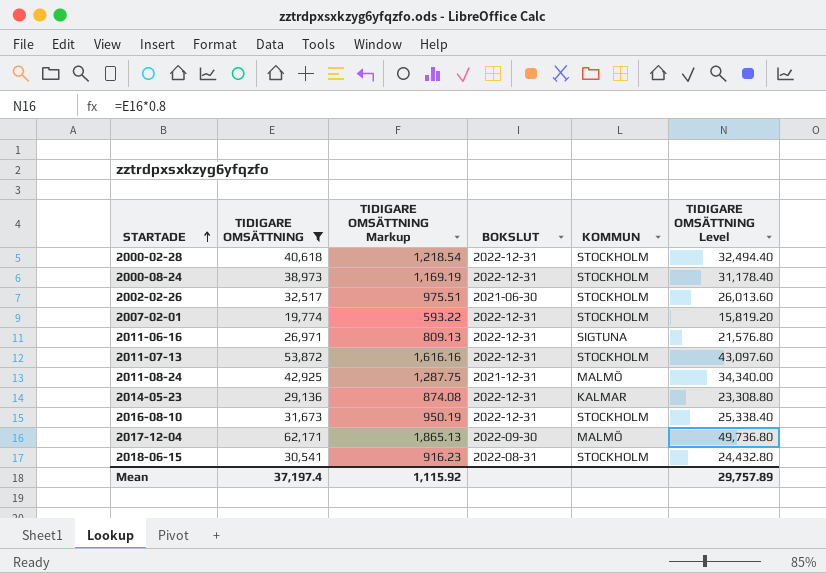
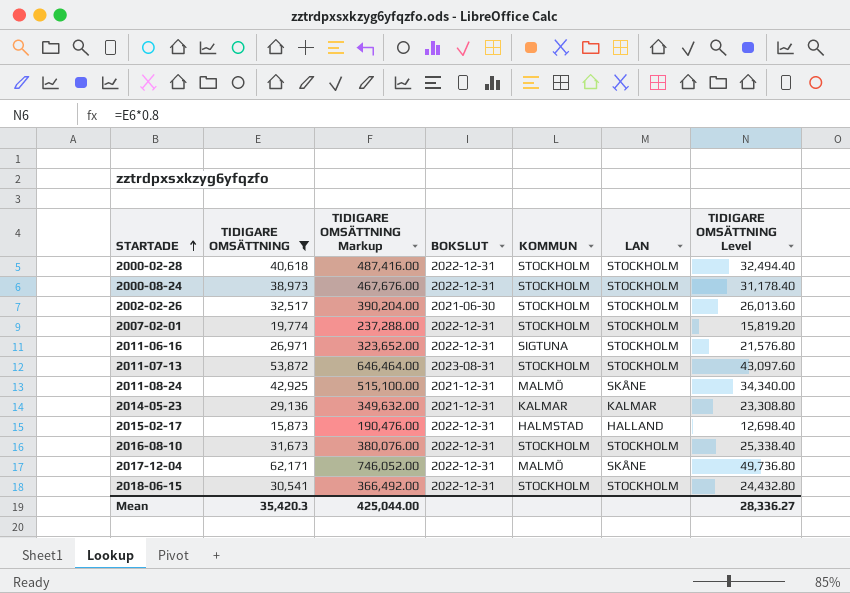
column TIDIGARE OMSÄTTNING Markup | formula: [TIDIGARE OMSÄTTNING] * 0.03 -> [TIDIGARE OMSÄTTNING] * 12
column LAN | position: none -> 6
2011-07-13 | BOKSLUT: 2022-12-31 -> 2023-08-31
2014-05-23 | BOKSLUT: 2022-12-31 -> 2021-12-31
row 2015-02-17: none -> 15,873 | 190,476.00 | 2022-12-31 | HALMSTAD | HALLAND | 12,698.40
2017-12-04 | BOKSLUT: 2022-09-30 -> 2022-12-31
2018-06-15 | BOKSLUT: 2022-08-31 -> 2022-12-31
Mean | TIDIGARE OMSÄTTNING: 37,197.4 -> 35,420.3
Mean | TIDIGARE OMSÄTTNING Markup: 1,115.92 -> 425,044.00
Mean | TIDIGARE OMSÄTTNING Level: 29,757.89 -> 28,336.27

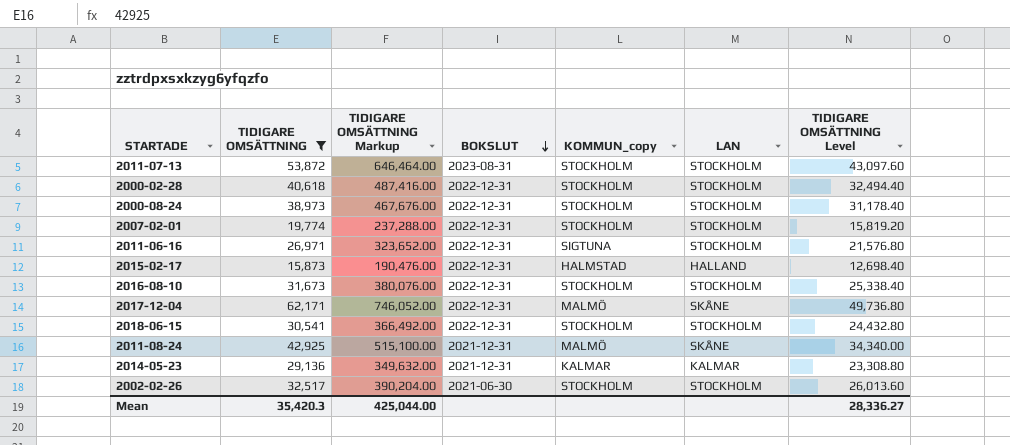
row order: STARTADE ascending -> BOKSLUT descending
column name: KOMMUN -> KOMMUN_copy

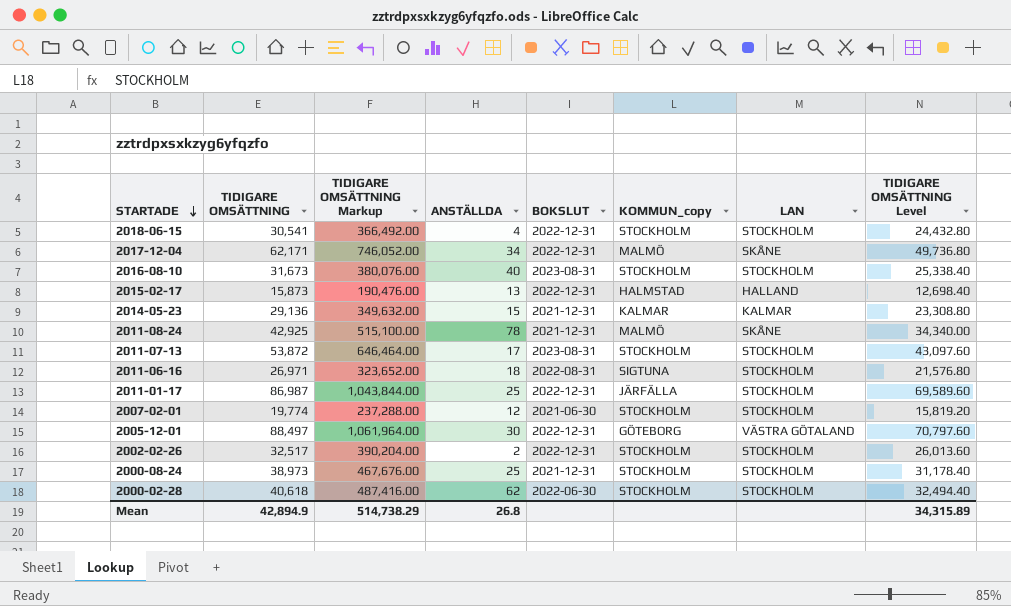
filter: TIDIGARE OMSÄTTNING <= 62,171 -> none
row order: BOKSLUT descending -> STARTADE descending
column ANSTÄLLDA | position: none -> 4
2016-08-10 | BOKSLUT: 2022-12-31 -> 2023-08-31
2011-06-16 | BOKSLUT: 2022-12-31 -> 2022-08-31
2007-02-01 | BOKSLUT: 2022-12-31 -> 2021-06-30
2002-02-26 | BOKSLUT: 2021-06-30 -> 2022-12-31
2000-08-24 | BOKSLUT: 2022-12-31 -> 2021-12-31
2000-02-28 | BOKSLUT: 2022-12-31 -> 2022-06-30
Mean | TIDIGARE OMSÄTTNING: 35,420.3 -> 42,894.9
Mean | TIDIGARE OMSÄTTNING Markup: 425,044.00 -> 514,738.29
Mean | TIDIGARE OMSÄTTNING Level: 28,336.27 -> 34,315.89

